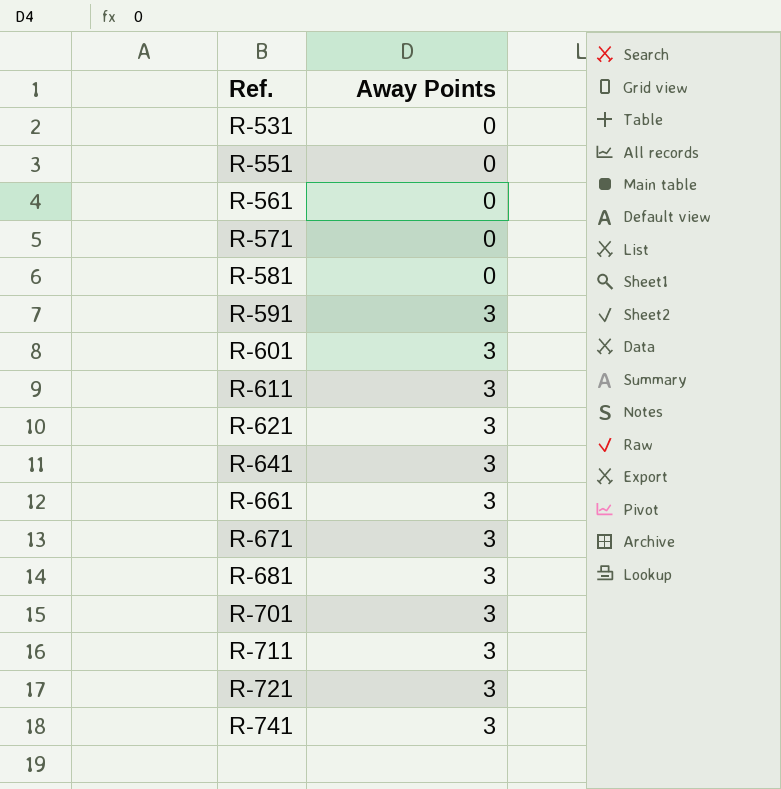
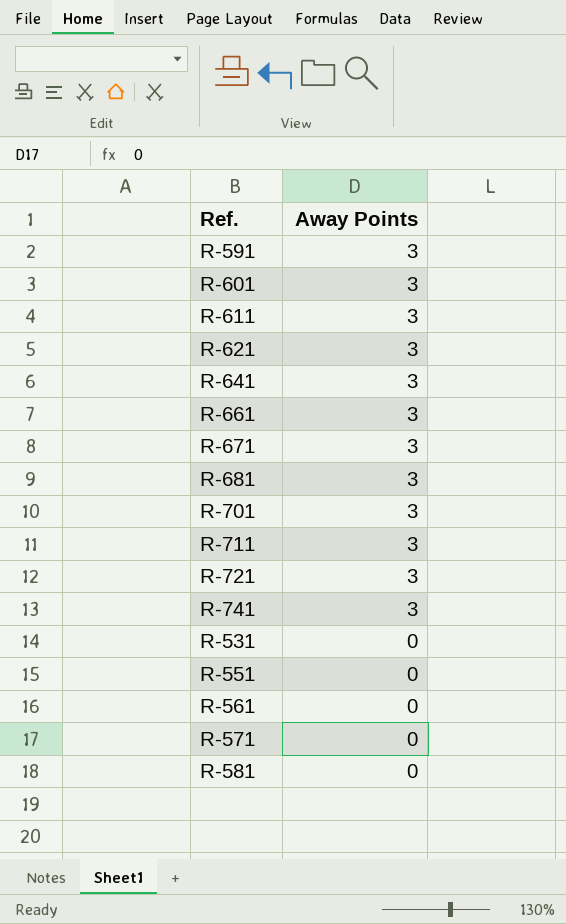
row order: Ref. ascending -> Away Points descending

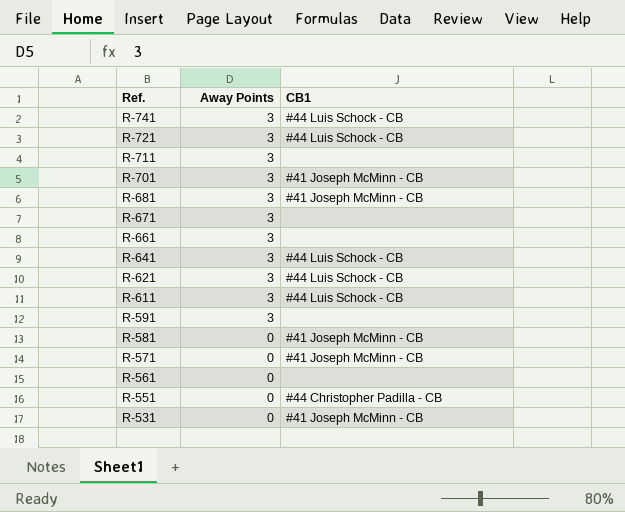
row order: Away Points descending -> Ref. descending
column CB1 | position: none -> 3
row R-601: 3 -> none

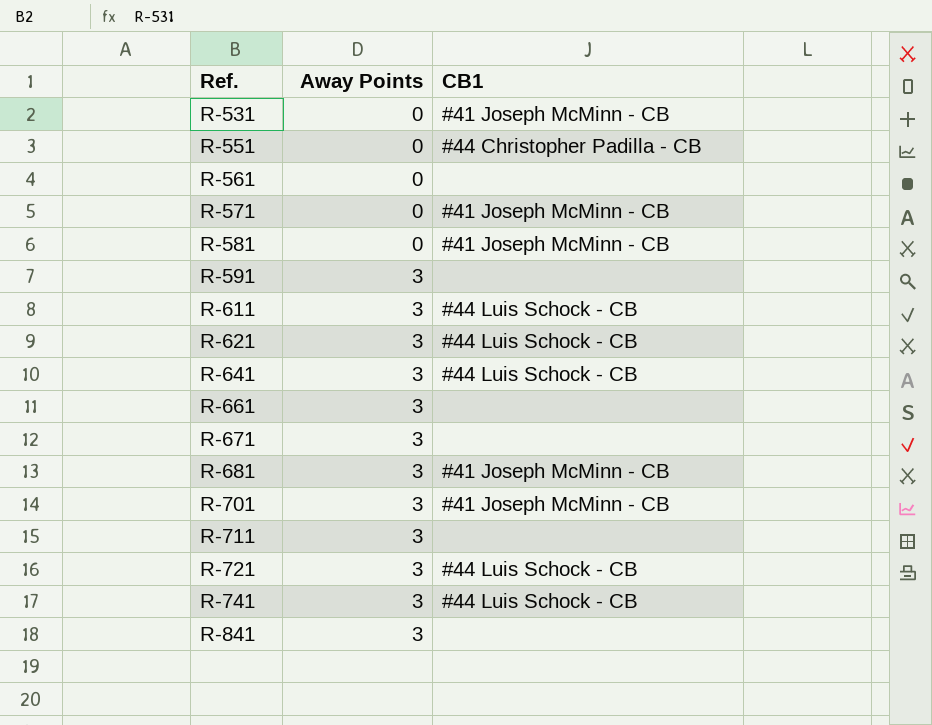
row order: Ref. descending -> Ref. ascending
row R-841: none -> 3 | none

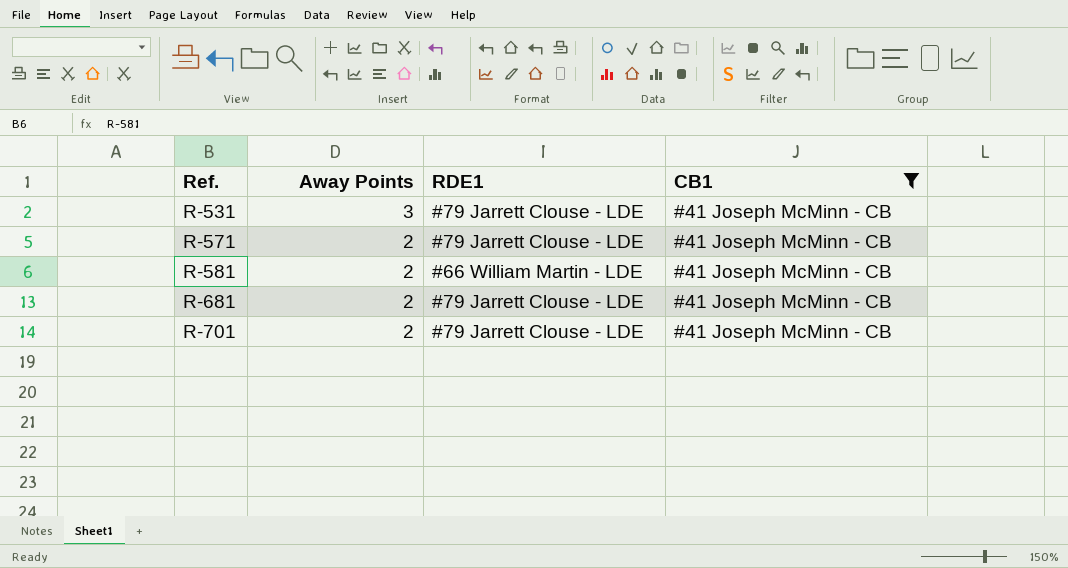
filter: none -> CB1 = #41 Joseph McMinn - CB
column RDE1 | position: none -> 3
R-531 | Away Points: 0 -> 3
R-571 | Away Points: 0 -> 2
R-581 | Away Points: 0 -> 2
R-681 | Away Points: 3 -> 2
R-701 | Away Points: 3 -> 2

